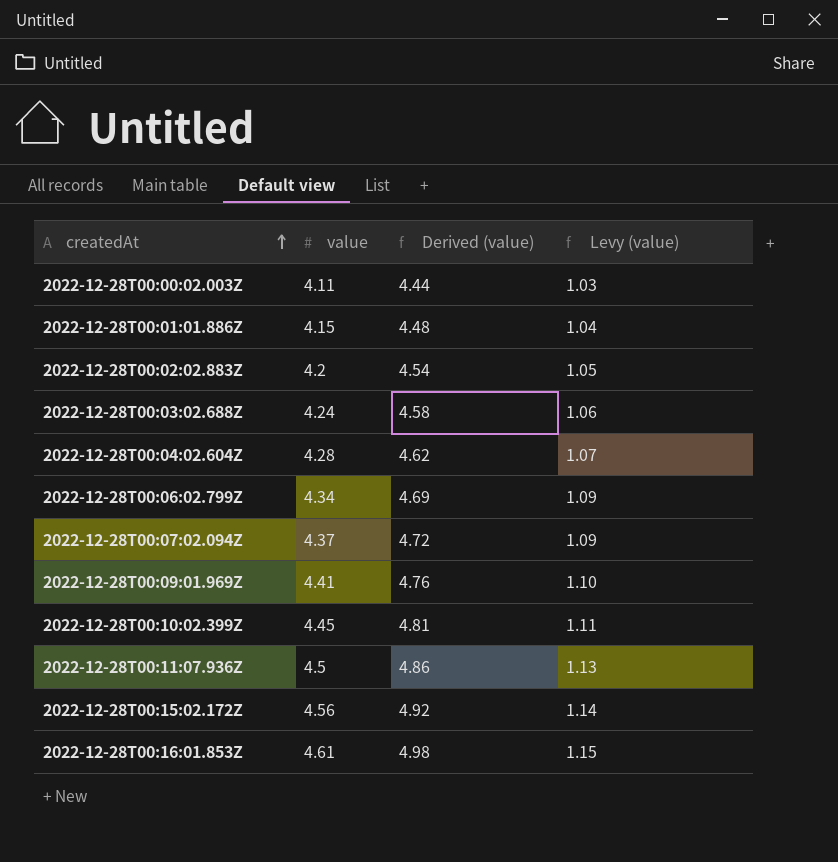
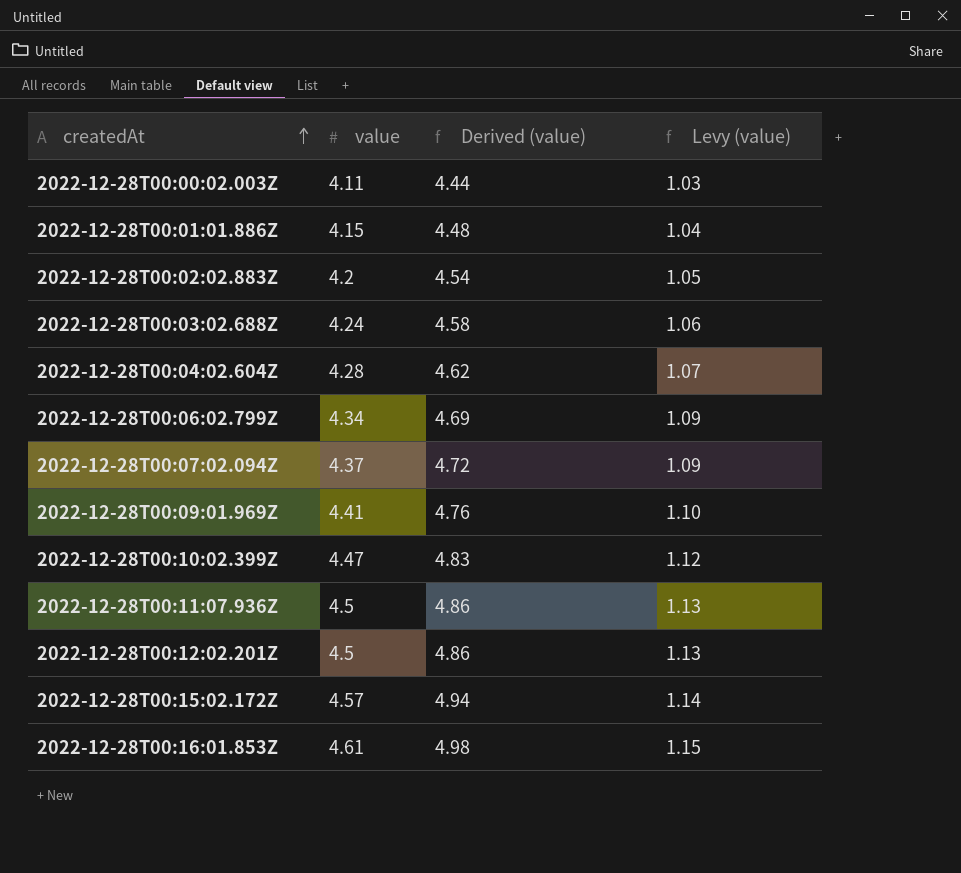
2022-12-28T00:10:02.399Z | value: 4.45 -> 4.47
2022-12-28T00:10:02.399Z | Derived (value): 4.81 -> 4.83
2022-12-28T00:10:02.399Z | Levy (value): 1.11 -> 1.12
row 2022-12-28T00:12:02.201Z: none -> 4.5 | 4.86 | 1.13
2022-12-28T00:15:02.172Z | value: 4.56 -> 4.57
2022-12-28T00:15:02.172Z | Derived (value): 4.92 -> 4.94

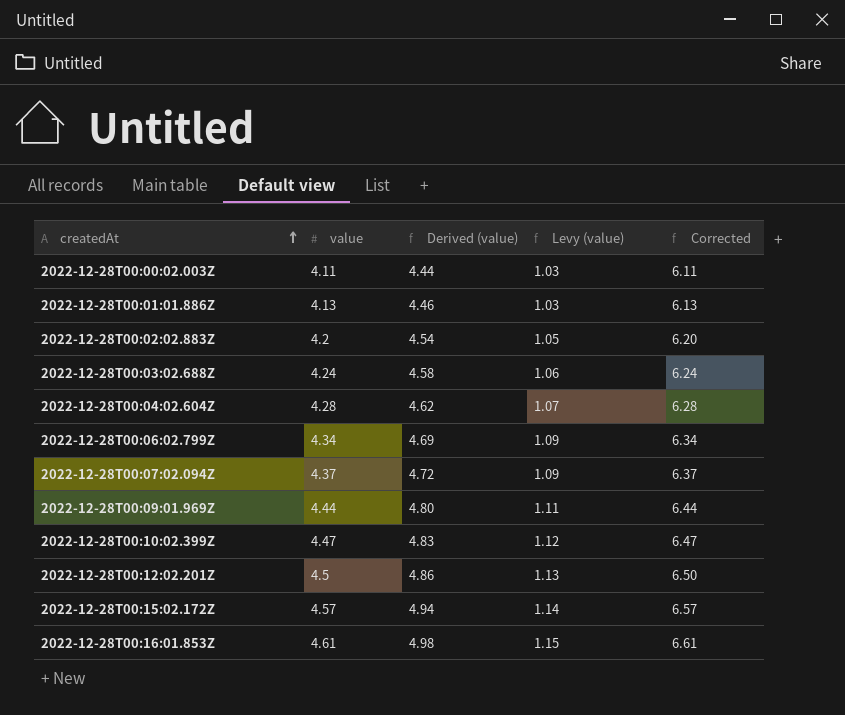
column Corrected | formula: none -> [value] + 2
row 2022-12-28T00:11:07.936Z: 4.5 | 4.86 | 1.13 -> none
2022-12-28T00:01:01.886Z | value: 4.15 -> 4.13
2022-12-28T00:01:01.886Z | Derived (value): 4.48 -> 4.46
2022-12-28T00:01:01.886Z | Levy (value): 1.04 -> 1.03
2022-12-28T00:09:01.969Z | value: 4.41 -> 4.44
2022-12-28T00:09:01.969Z | Derived (value): 4.76 -> 4.80
2022-12-28T00:09:01.969Z | Levy (value): 1.10 -> 1.11

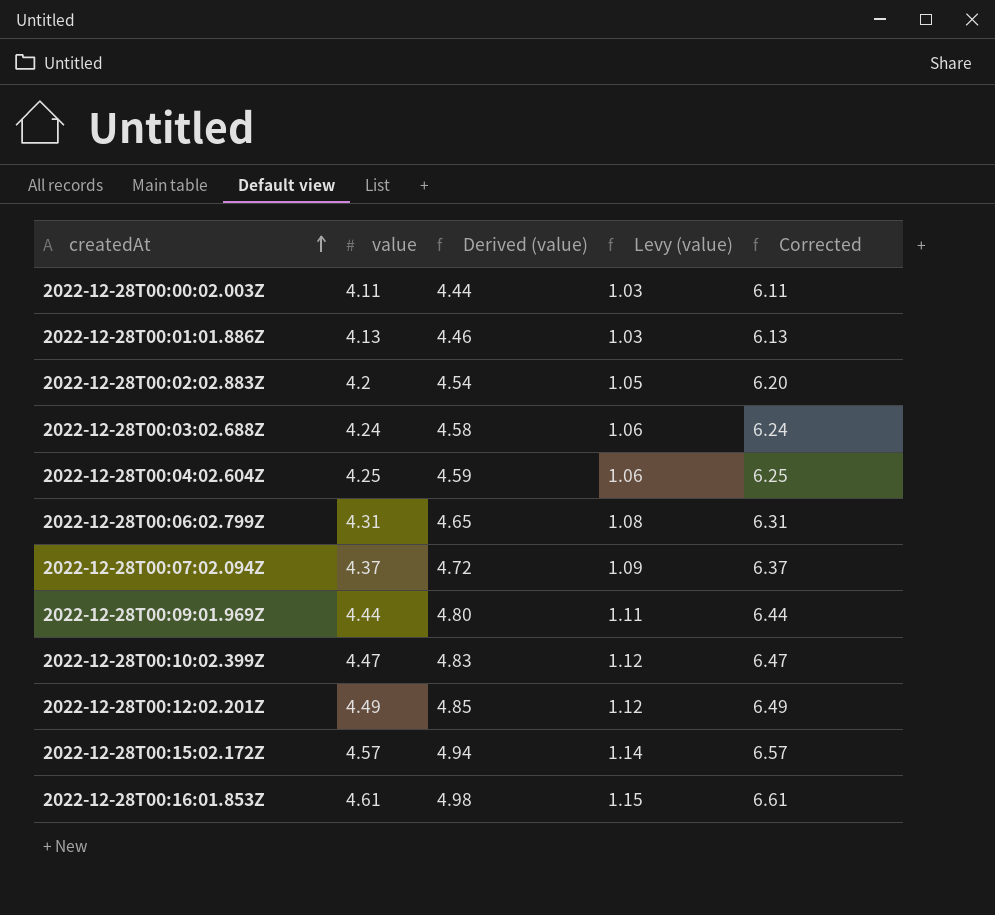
2022-12-28T00:04:02.604Z | value: 4.28 -> 4.25
2022-12-28T00:04:02.604Z | Derived (value): 4.62 -> 4.59
2022-12-28T00:04:02.604Z | Levy (value): 1.07 -> 1.06
2022-12-28T00:04:02.604Z | Corrected: 6.28 -> 6.25
2022-12-28T00:06:02.799Z | value: 4.34 -> 4.31
2022-12-28T00:06:02.799Z | Derived (value): 4.69 -> 4.65
2022-12-28T00:06:02.799Z | Levy (value): 1.09 -> 1.08
2022-12-28T00:06:02.799Z | Corrected: 6.34 -> 6.31
2022-12-28T00:12:02.201Z | value: 4.5 -> 4.49
2022-12-28T00:12:02.201Z | Derived (value): 4.86 -> 4.85
2022-12-28T00:12:02.201Z | Levy (value): 1.13 -> 1.12
2022-12-28T00:12:02.201Z | Corrected: 6.50 -> 6.49

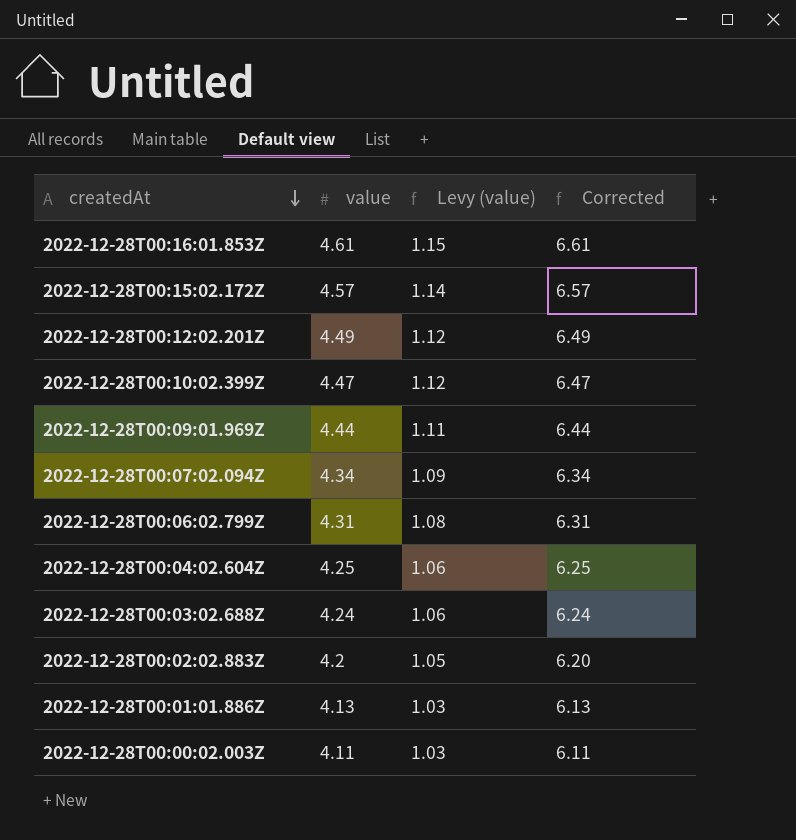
row order: createdAt ascending -> createdAt descending
column Derived (value) | formula: [value] * 1.08 -> none
2022-12-28T00:07:02.094Z | value: 4.37 -> 4.34
2022-12-28T00:07:02.094Z | Corrected: 6.37 -> 6.34

